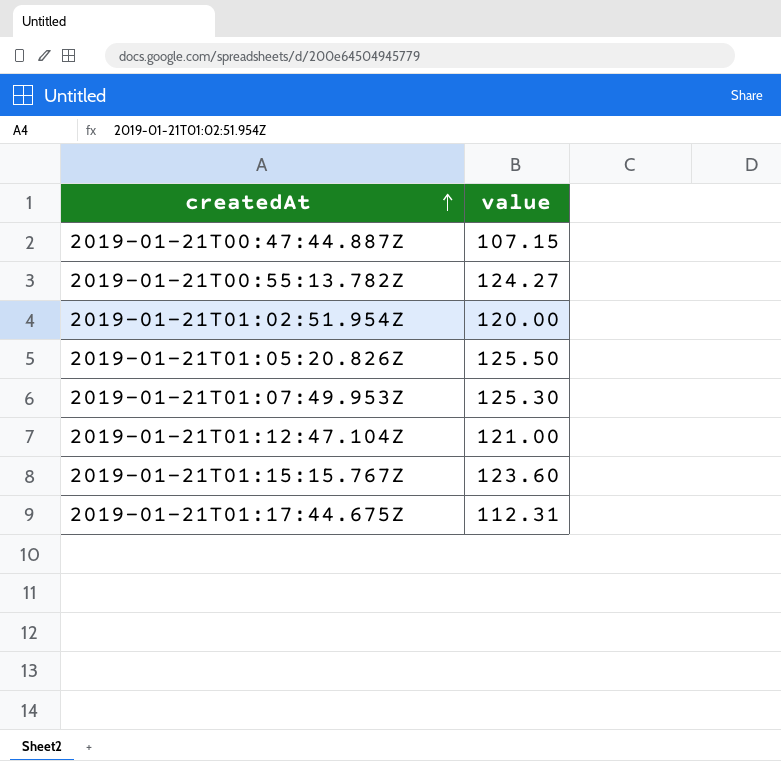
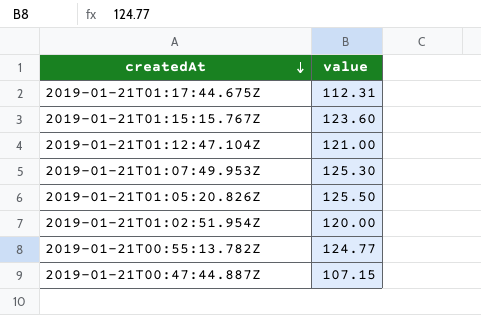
row order: createdAt ascending -> createdAt descending
2019-01-21T00:55:13.782Z | value: 124.27 -> 124.77

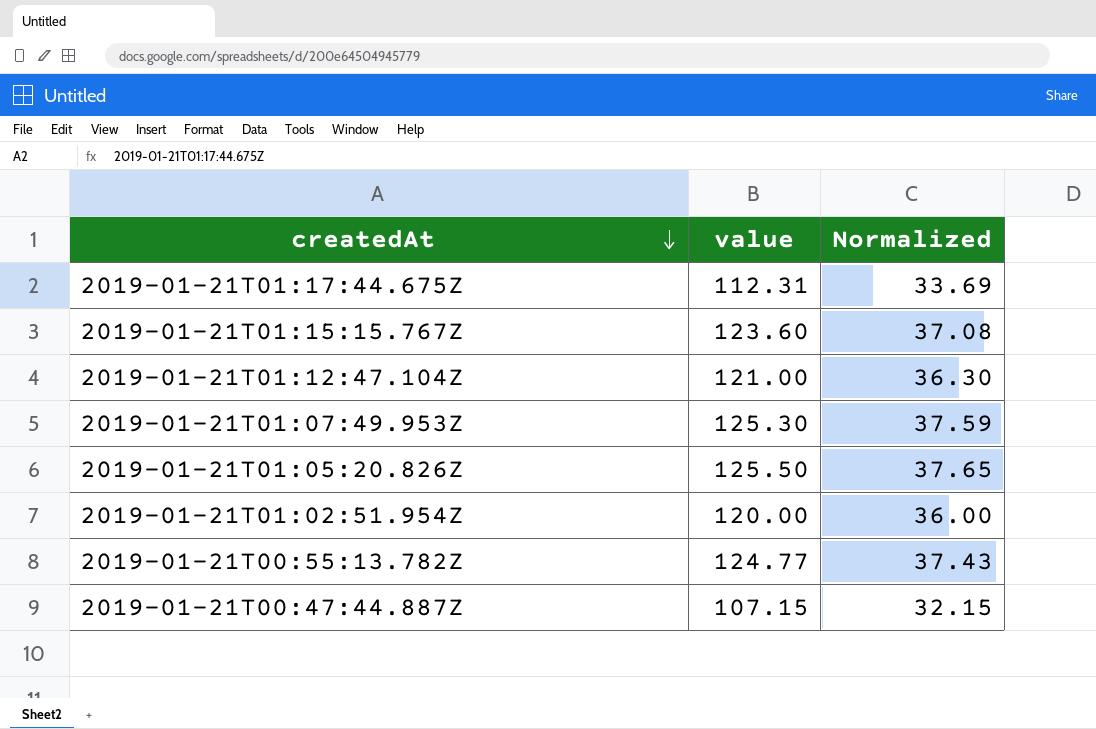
column Normalized | formula: none -> [value] * 0.3

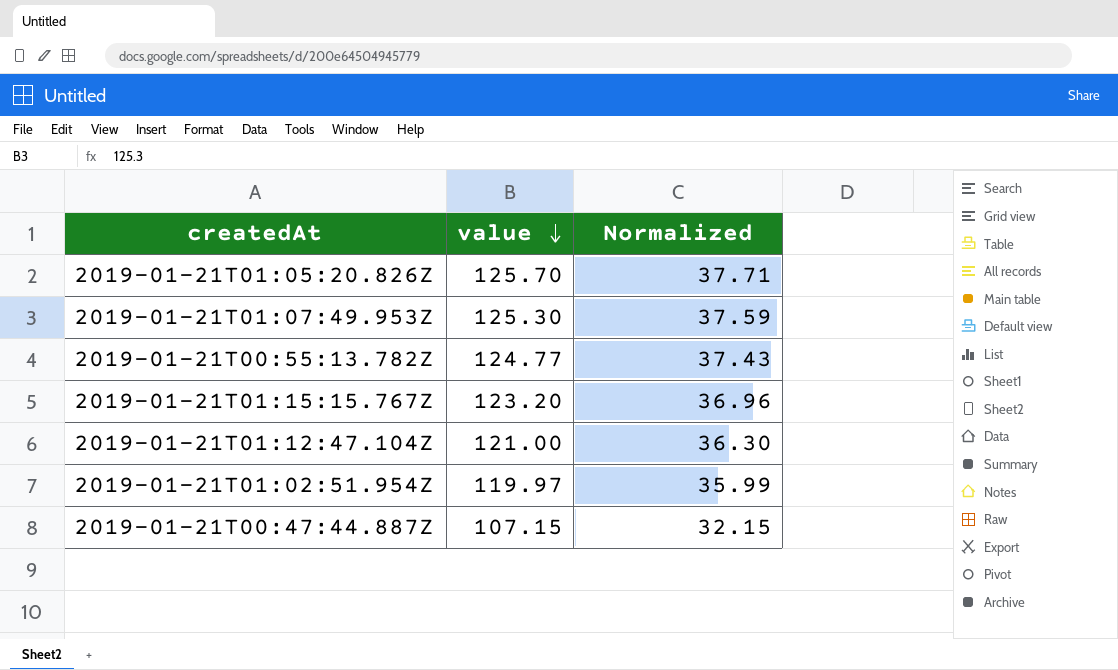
row order: createdAt descending -> value descending
row 2019-01-21T01:17:44.675Z: 112.31 | 33.69 -> none
2019-01-21T01:05:20.826Z | value: 125.50 -> 125.70
2019-01-21T01:05:20.826Z | Normalized: 37.65 -> 37.71
2019-01-21T01:15:15.767Z | value: 123.60 -> 123.20
2019-01-21T01:15:15.767Z | Normalized: 37.08 -> 36.96
2019-01-21T01:02:51.954Z | value: 120.00 -> 119.97
2019-01-21T01:02:51.954Z | Normalized: 36.00 -> 35.99

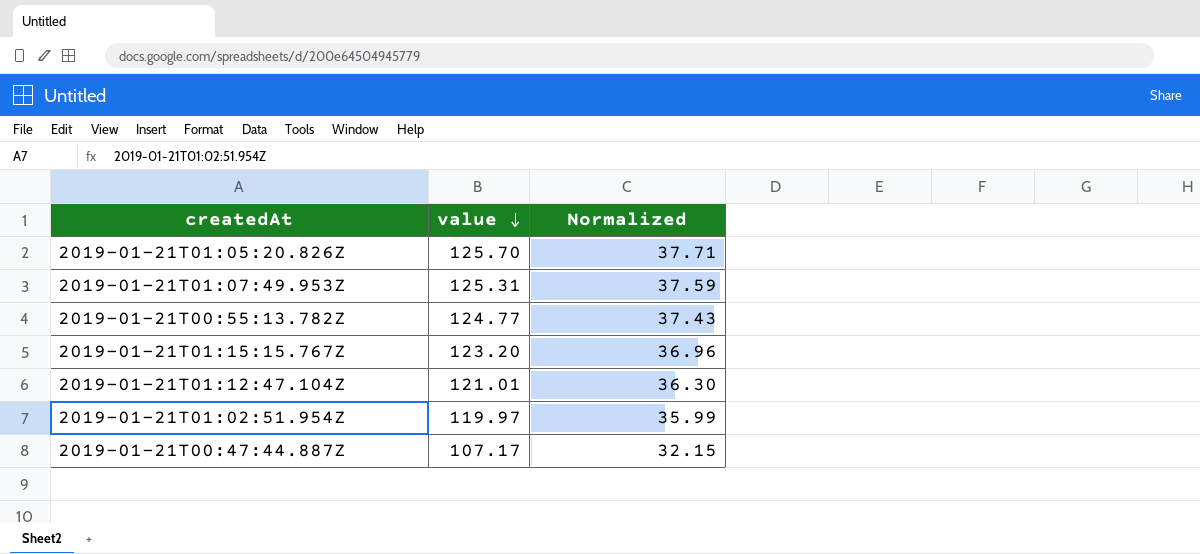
2019-01-21T01:07:49.953Z | value: 125.30 -> 125.31
2019-01-21T01:12:47.104Z | value: 121.00 -> 121.01
2019-01-21T00:47:44.887Z | value: 107.15 -> 107.17

